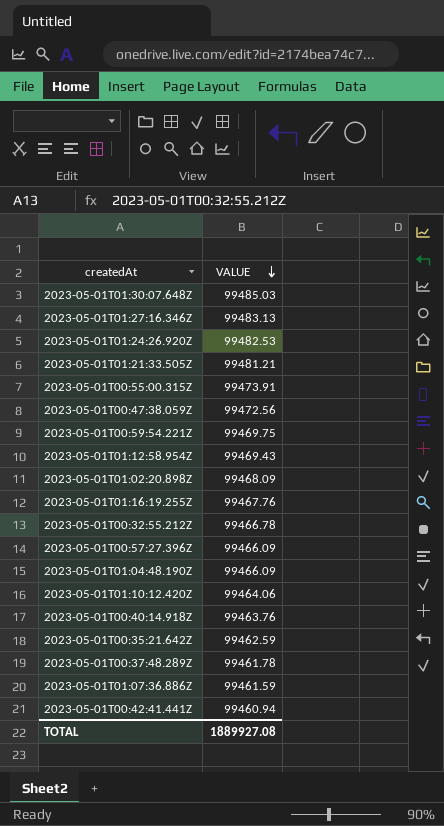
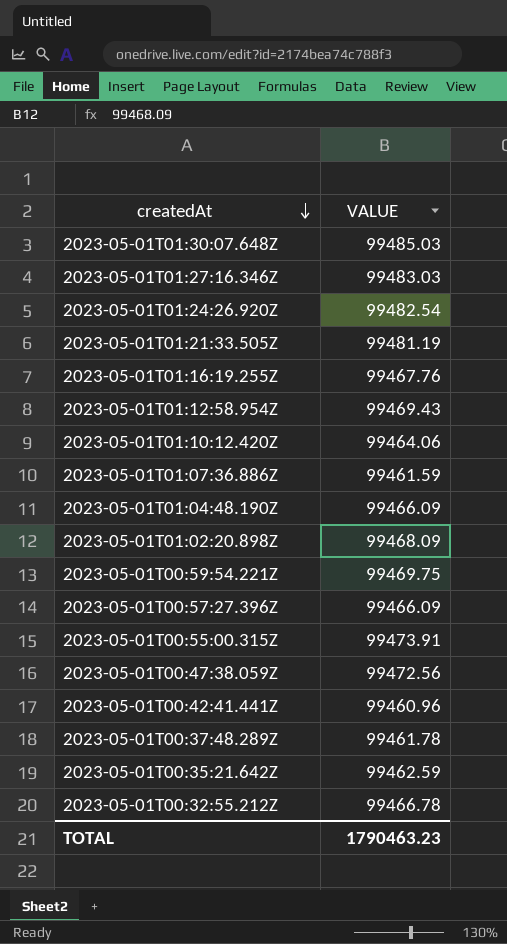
row order: VALUE descending -> createdAt descending
row 2023-05-01T00:40:14.918Z: 99463.76 -> none
2023-05-01T01:27:16.346Z | VALUE: 99483.13 -> 99483.03
2023-05-01T01:24:26.920Z | VALUE: 99482.53 -> 99482.54
2023-05-01T01:21:33.505Z | VALUE: 99481.21 -> 99481.19
2023-05-01T00:42:41.441Z | VALUE: 99460.94 -> 99460.96
TOTAL | VALUE: 1889927.08 -> 1790463.23

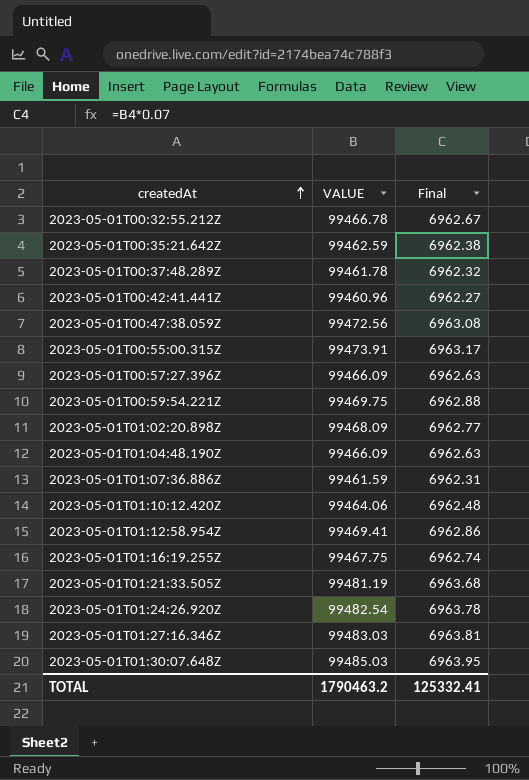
row order: createdAt descending -> createdAt ascending
column Final | formula: none -> [VALUE] * 0.07
2023-05-01T01:12:58.954Z | VALUE: 99469.43 -> 99469.41
2023-05-01T01:16:19.255Z | VALUE: 99467.76 -> 99467.75
TOTAL | VALUE: 1790463.23 -> 1790463.2

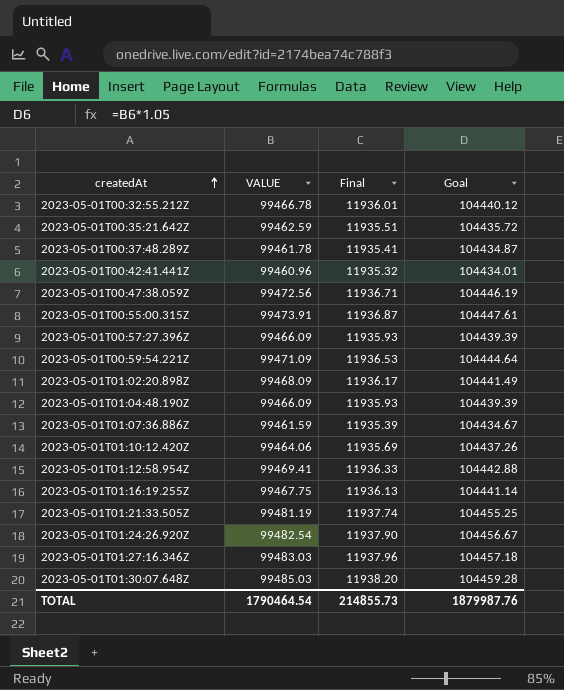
column Final | formula: [VALUE] * 0.07 -> [VALUE] * 0.12
column Goal | formula: none -> [VALUE] * 1.05
2023-05-01T00:59:54.221Z | VALUE: 99469.75 -> 99471.09
TOTAL | VALUE: 1790463.2 -> 1790464.54
TOTAL | Final: 125332.41 -> 214855.73

